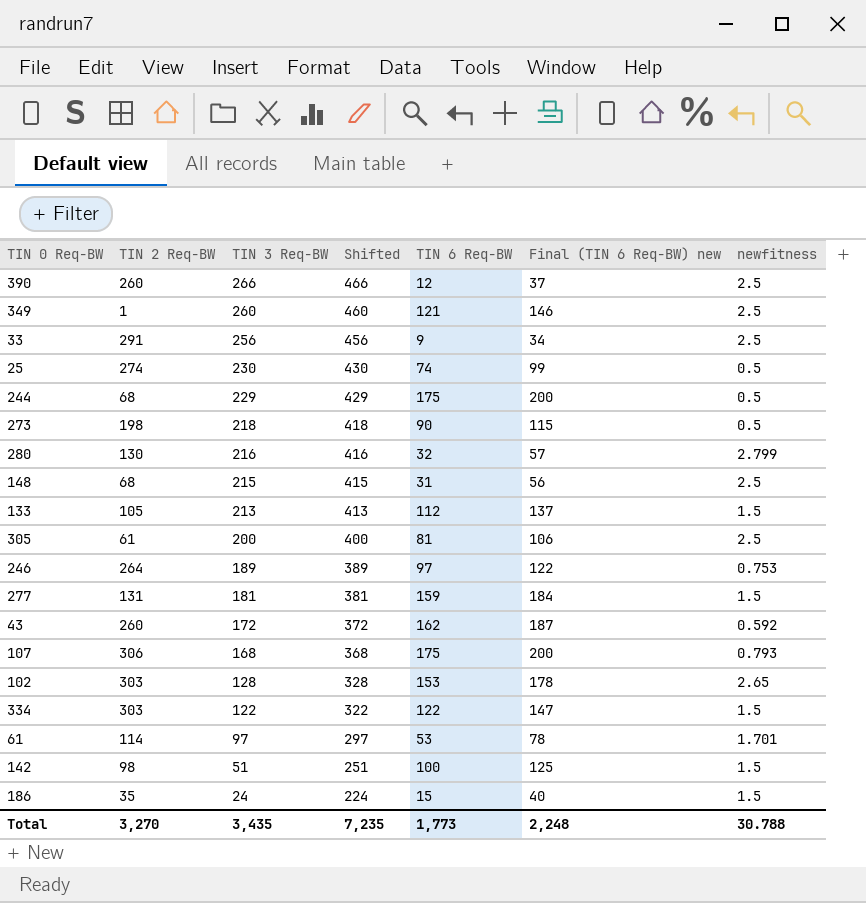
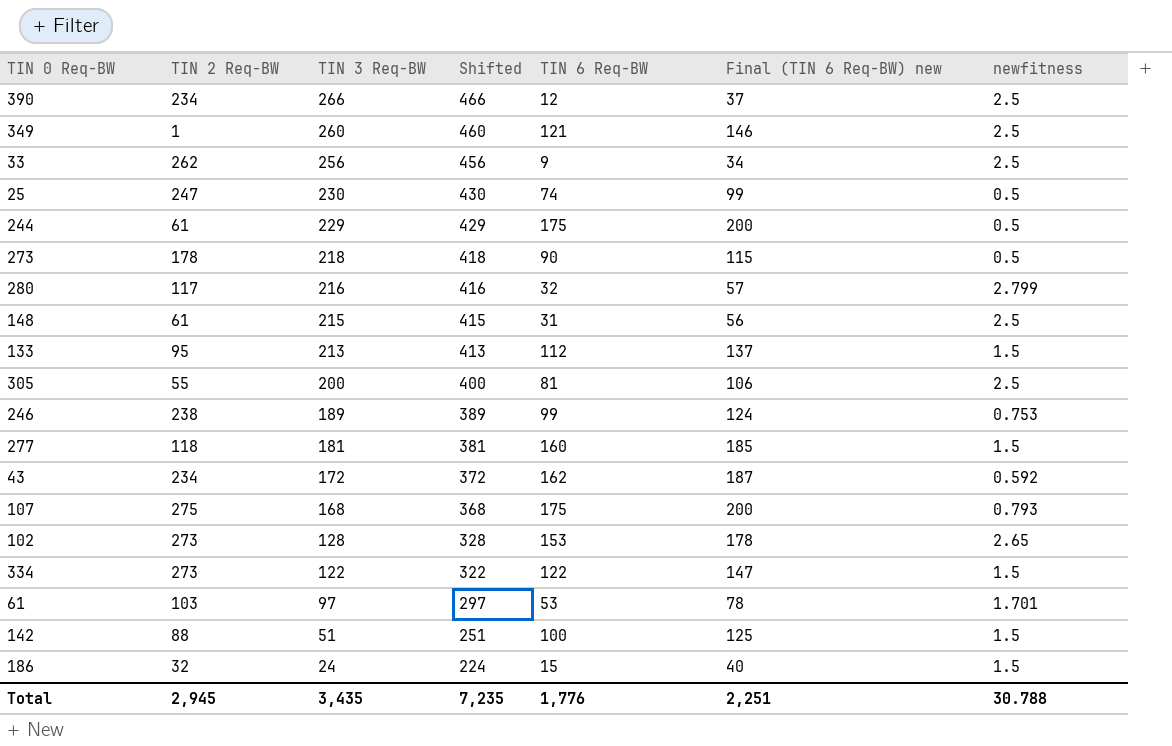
390 | TIN 2 Req-BW: 260 -> 234
33 | TIN 2 Req-BW: 291 -> 262
25 | TIN 2 Req-BW: 274 -> 247
244 | TIN 2 Req-BW: 68 -> 61
273 | TIN 2 Req-BW: 198 -> 178
280 | TIN 2 Req-BW: 130 -> 117
148 | TIN 2 Req-BW: 68 -> 61
133 | TIN 2 Req-BW: 105 -> 95
305 | TIN 2 Req-BW: 61 -> 55
246 | TIN 2 Req-BW: 264 -> 238
246 | TIN 6 Req-BW: 97 -> 99
246 | Final (TIN 6 Req-BW) new: 122 -> 124
277 | TIN 2 Req-BW: 131 -> 118
277 | TIN 6 Req-BW: 159 -> 160
277 | Final (TIN 6 Req-BW) new: 184 -> 185
43 | TIN 2 Req-BW: 260 -> 234
107 | TIN 2 Req-BW: 306 -> 275
102 | TIN 2 Req-BW: 303 -> 273
334 | TIN 2 Req-BW: 303 -> 273
61 | TIN 2 Req-BW: 114 -> 103
142 | TIN 2 Req-BW: 98 -> 88
186 | TIN 2 Req-BW: 35 -> 32
Total | TIN 2 Req-BW: 3,270 -> 2,945
Total | TIN 6 Req-BW: 1,773 -> 1,776
Total | Final (TIN 6 Req-BW) new: 2,248 -> 2,251

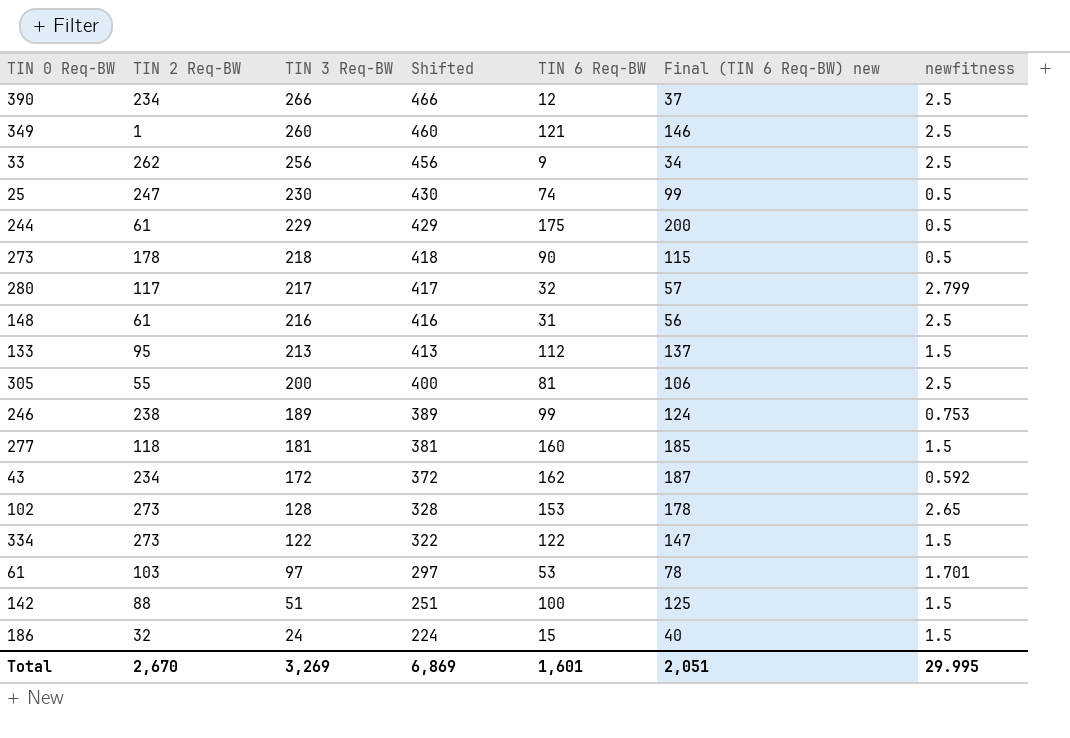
row 107: 275 | 168 | 368 | 175 | 200 | 0.793 -> none
280 | TIN 3 Req-BW: 216 -> 217
280 | Shifted: 416 -> 417
148 | TIN 3 Req-BW: 215 -> 216
148 | Shifted: 415 -> 416
Total | TIN 2 Req-BW: 2,945 -> 2,670
Total | TIN 3 Req-BW: 3,435 -> 3,269
Total | Shifted: 7,235 -> 6,869
Total | TIN 6 Req-BW: 1,776 -> 1,601
Total | Final (TIN 6 Req-BW) new: 2,251 -> 2,051
Total | newfitness: 30.788 -> 29.995

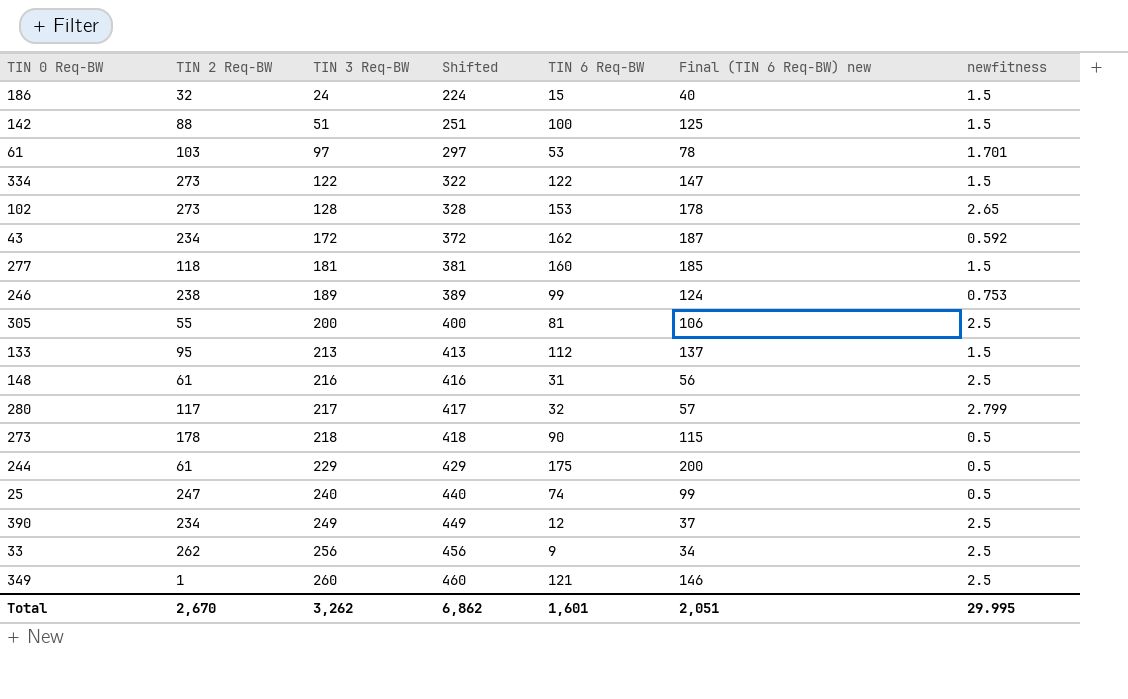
row order: TIN 3 Req-BW descending -> TIN 3 Req-BW ascending
25 | TIN 3 Req-BW: 230 -> 240
25 | Shifted: 430 -> 440
390 | TIN 3 Req-BW: 266 -> 249
390 | Shifted: 466 -> 449
Total | TIN 3 Req-BW: 3,269 -> 3,262
Total | Shifted: 6,869 -> 6,862

